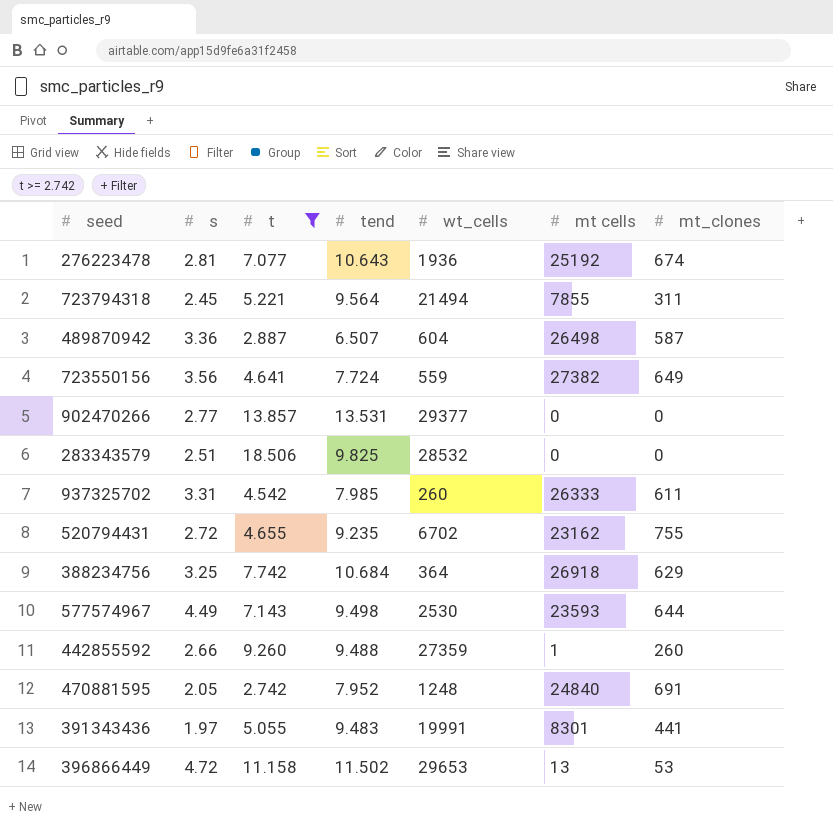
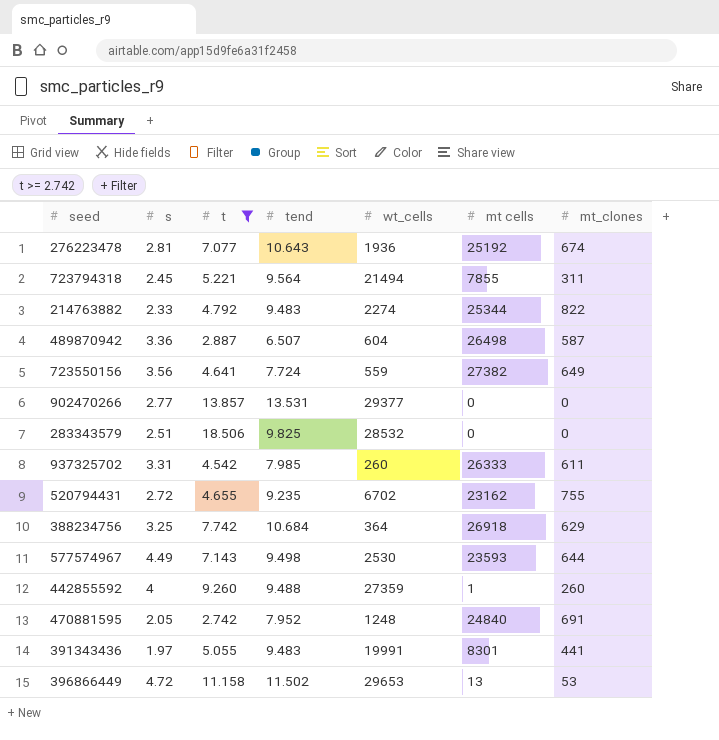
row 214763882: none -> 2.33 | 4.792 | 9.483 | 2274 | 25344 | 822
442855592 | s: 2.66 -> 4

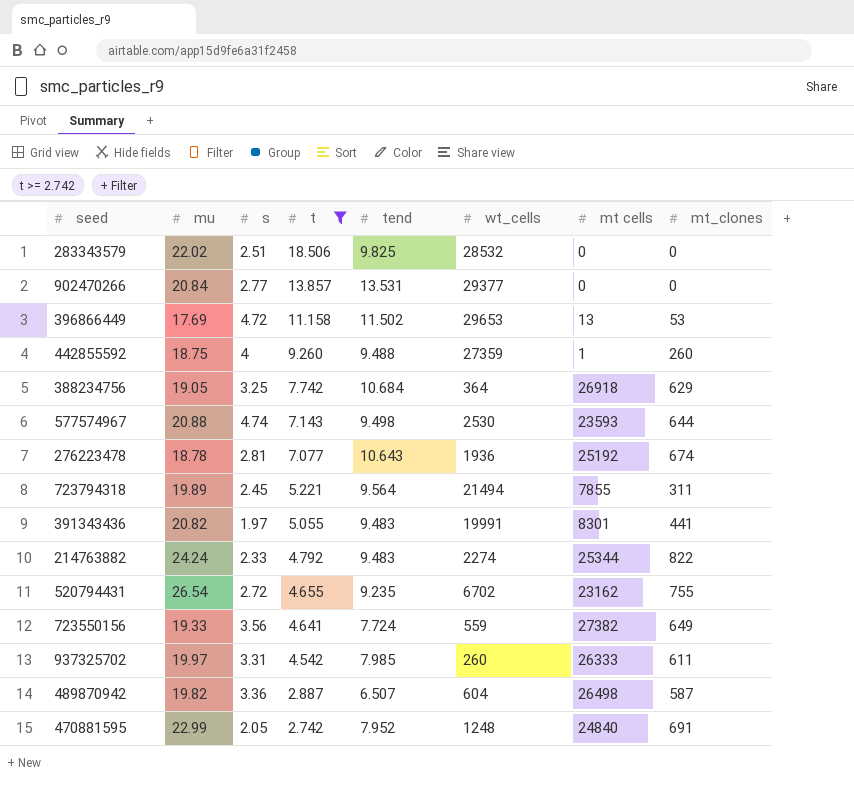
row order: none -> t descending
column mu | position: none -> 2
577574967 | s: 4.49 -> 4.74

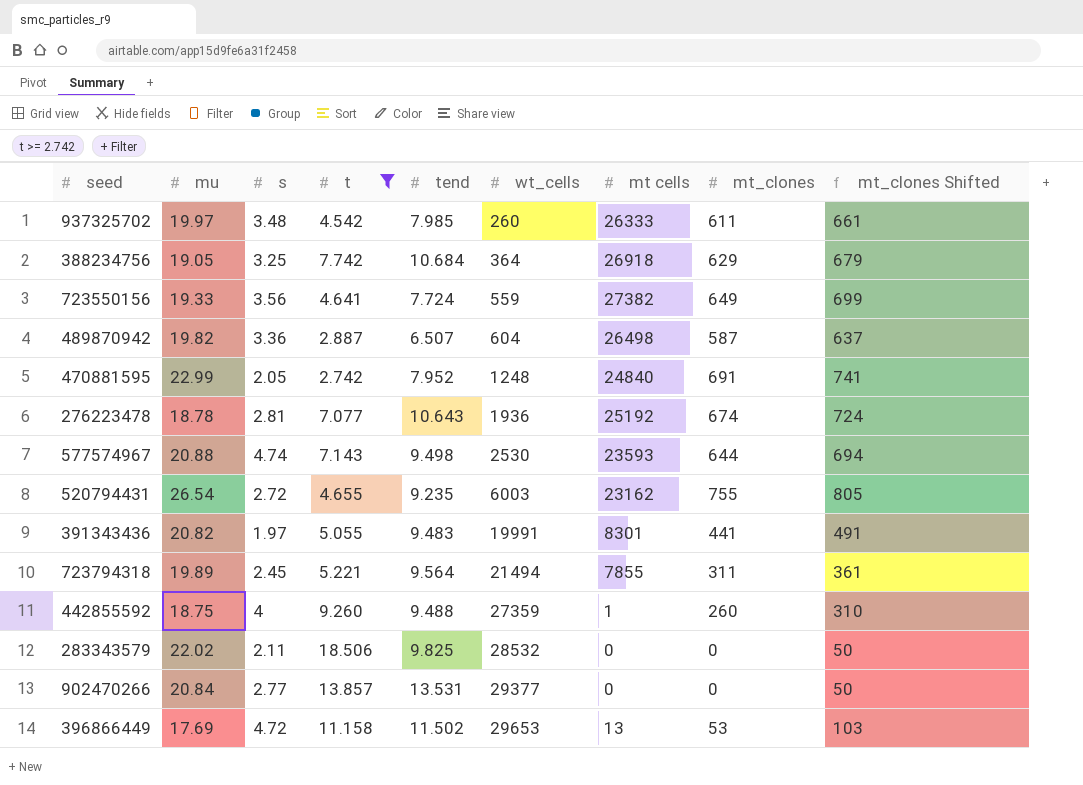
row order: t descending -> wt_cells ascending
column mt_clones Shifted | formula: none -> [mt_clones] + 50
row 214763882: 24.24 | 2.33 | 4.792 | 9.483 | 2274 | 25344 | 822 -> none
937325702 | s: 3.31 -> 3.48
520794431 | wt_cells: 6702 -> 6003
283343579 | s: 2.51 -> 2.11

